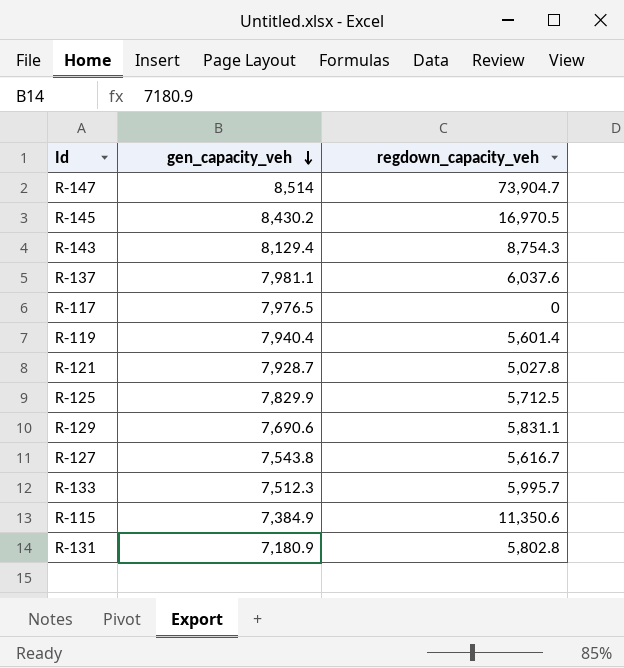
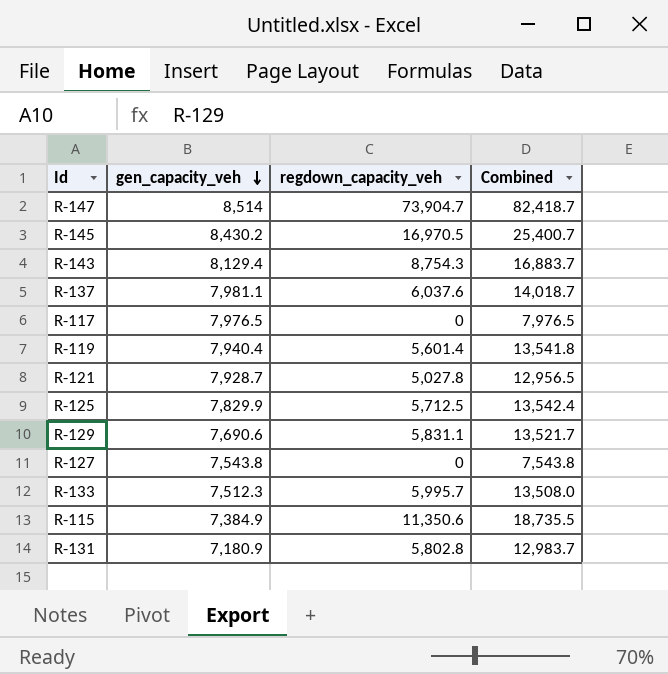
column Combined | formula: none -> [gen_capacity_veh] + [regdown_capacity_veh]
R-127 | regdown_capacity_veh: 5,616.7 -> 0

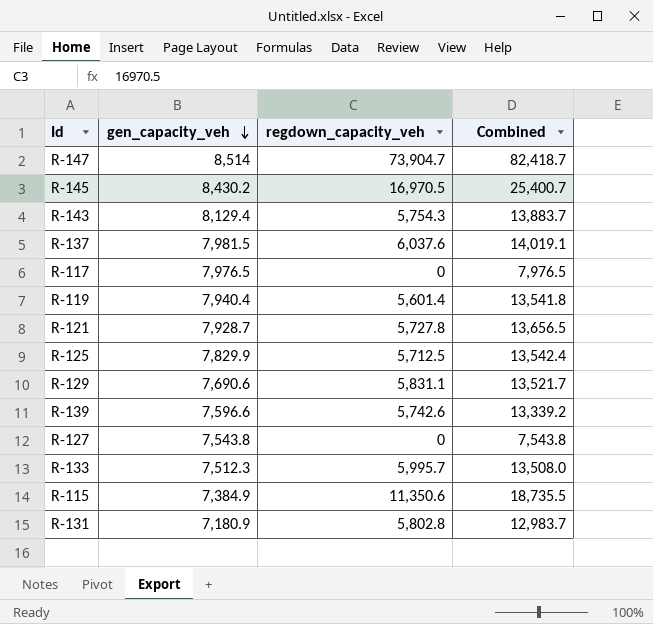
R-143 | regdown_capacity_veh: 8,754.3 -> 5,754.3
R-143 | Combined: 16,883.7 -> 13,883.7
R-137 | gen_capacity_veh: 7,981.1 -> 7,981.5
R-137 | Combined: 14,018.7 -> 14,019.1
R-121 | regdown_capacity_veh: 5,027.8 -> 5,727.8
R-121 | Combined: 12,956.5 -> 13,656.5
row R-139: none -> 7,596.6 | 5,742.6 | 13,339.2

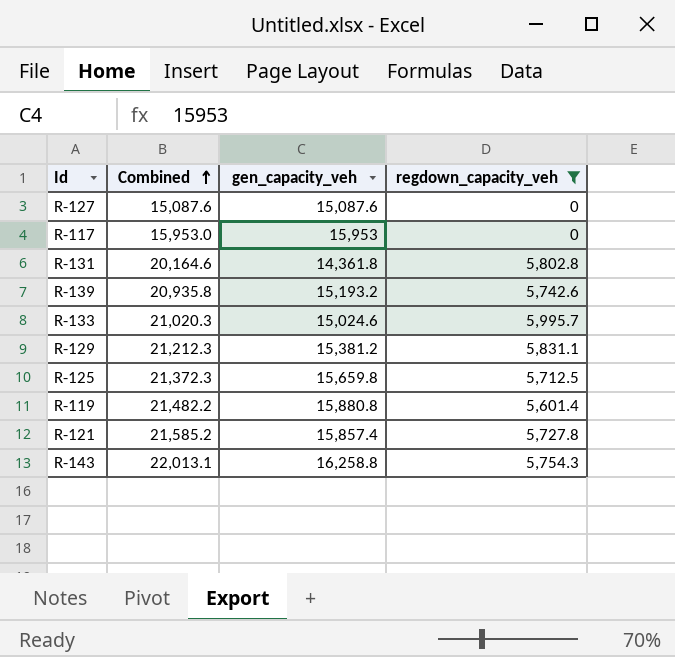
filter: none -> regdown_capacity_veh <= 5,995.7
row order: gen_capacity_veh descending -> Combined ascending
column Combined | position: 4 -> 2
R-127 | Combined: 7,543.8 -> 15,087.6
R-127 | gen_capacity_veh: 7,543.8 -> 15,087.6
R-117 | Combined: 7,976.5 -> 15,953.0
R-117 | gen_capacity_veh: 7,976.5 -> 15,953
R-131 | Combined: 12,983.7 -> 20,164.6
R-131 | gen_capacity_veh: 7,180.9 -> 14,361.8
R-139 | Combined: 13,339.2 -> 20,935.8
R-139 | gen_capacity_veh: 7,596.6 -> 15,193.2
R-133 | Combined: 13,508.0 -> 21,020.3
R-133 | gen_capacity_veh: 7,512.3 -> 15,024.6
R-129 | Combined: 13,521.7 -> 21,212.3
R-129 | gen_capacity_veh: 7,690.6 -> 15,381.2
R-125 | Combined: 13,542.4 -> 21,372.3
R-125 | gen_capacity_veh: 7,829.9 -> 15,659.8
R-119 | Combined: 13,541.8 -> 21,482.2
R-119 | gen_capacity_veh: 7,940.4 -> 15,880.8
R-121 | Combined: 13,656.5 -> 21,585.2
R-121 | gen_capacity_veh: 7,928.7 -> 15,857.4
R-143 | Combined: 13,883.7 -> 22,013.1
R-143 | gen_capacity_veh: 8,129.4 -> 16,258.8

